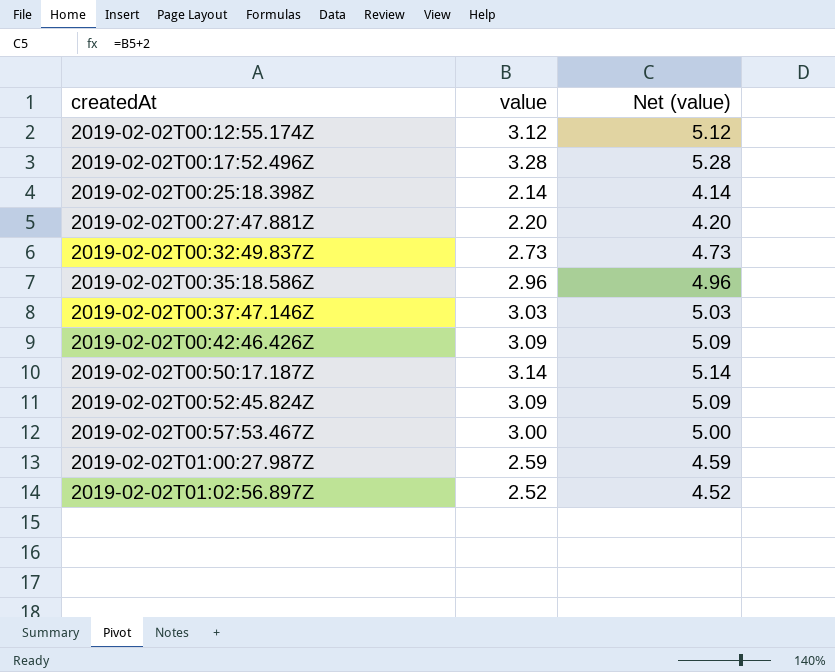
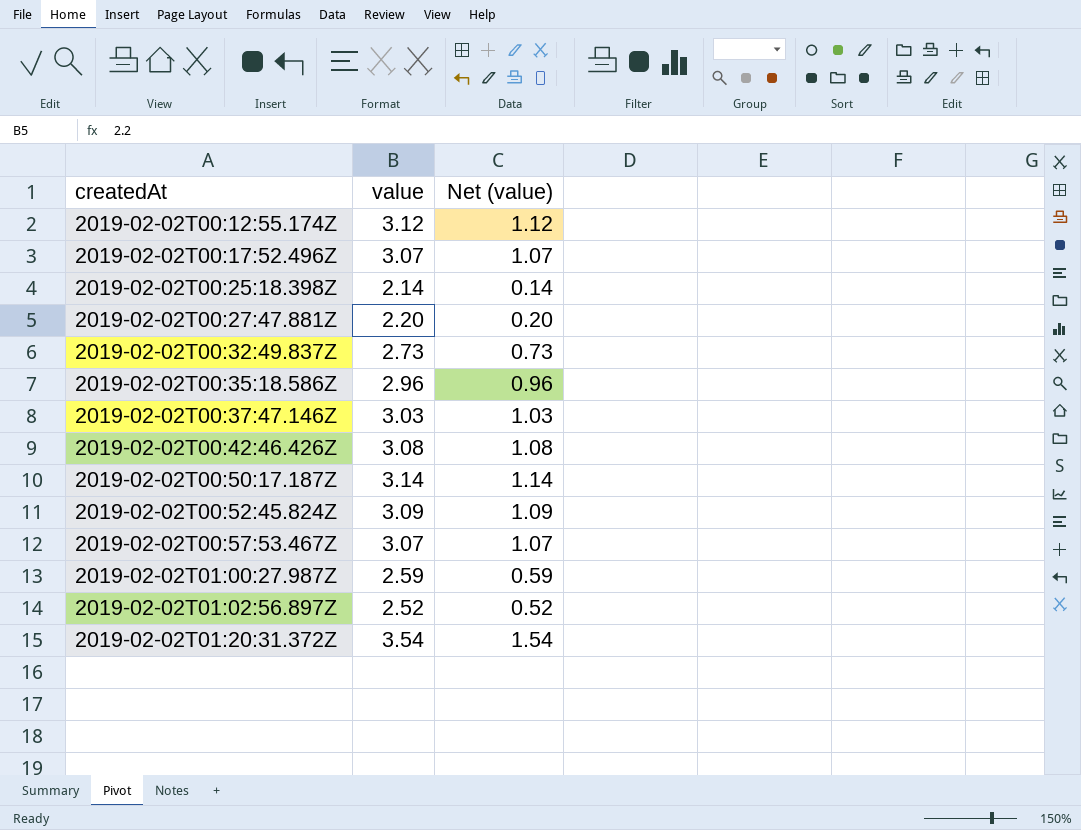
column Net (value) | formula: [value] + 2 -> [value] - 2
2019-02-02T00:17:52.496Z | value: 3.28 -> 3.07
2019-02-02T00:42:46.426Z | value: 3.09 -> 3.08
2019-02-02T00:57:53.467Z | value: 3.00 -> 3.07
row 2019-02-02T01:20:31.372Z: none -> 3.54 | 1.54

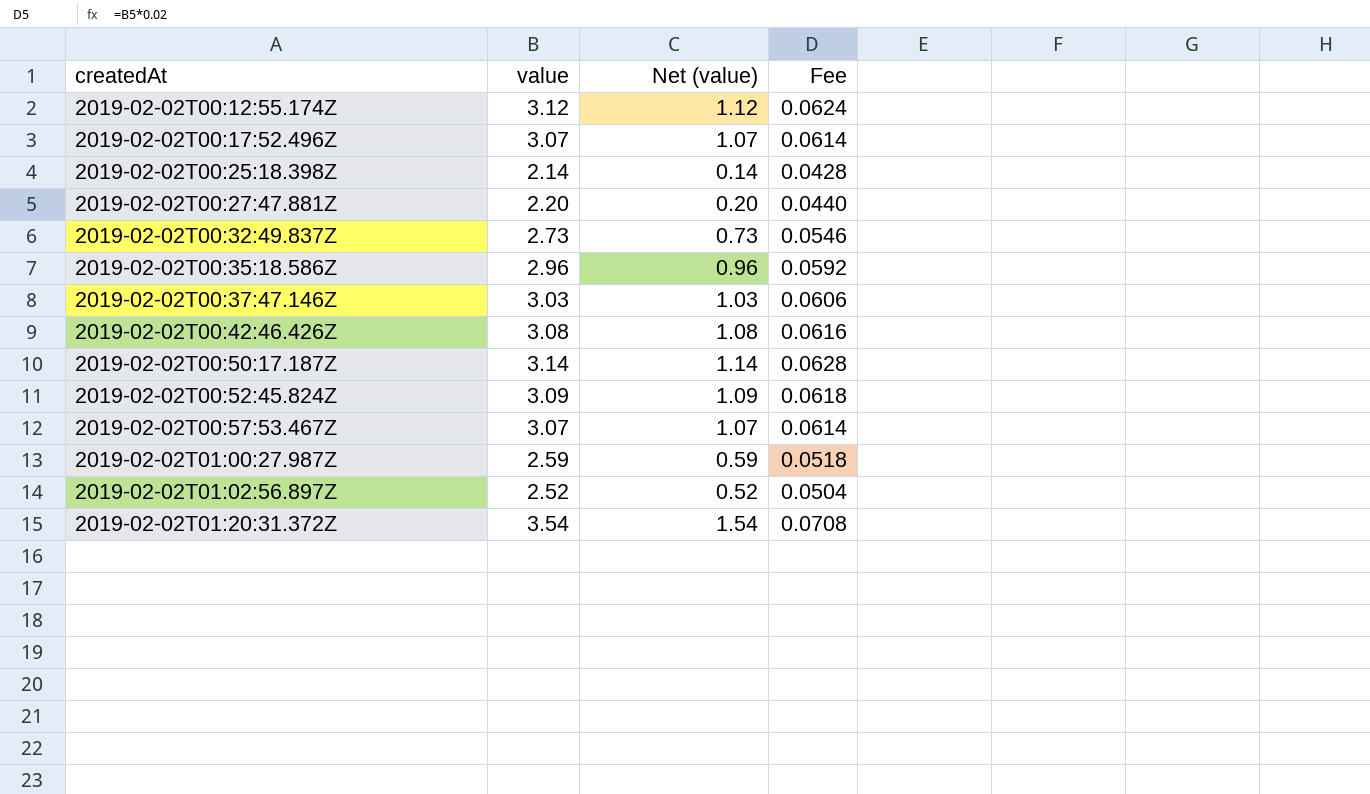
column Fee | formula: none -> [value] * 0.02

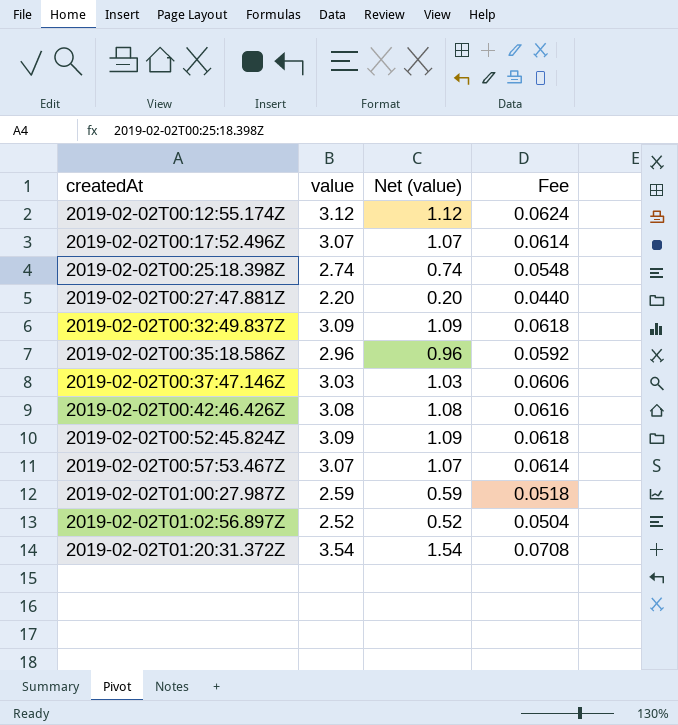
row 2019-02-02T00:50:17.187Z: 3.14 | 1.14 | 0.0628 -> none
2019-02-02T00:25:18.398Z | value: 2.14 -> 2.74
2019-02-02T00:25:18.398Z | Net (value): 0.14 -> 0.74
2019-02-02T00:25:18.398Z | Fee: 0.0428 -> 0.0548
2019-02-02T00:32:49.837Z | value: 2.73 -> 3.09
2019-02-02T00:32:49.837Z | Net (value): 0.73 -> 1.09
2019-02-02T00:32:49.837Z | Fee: 0.0546 -> 0.0618

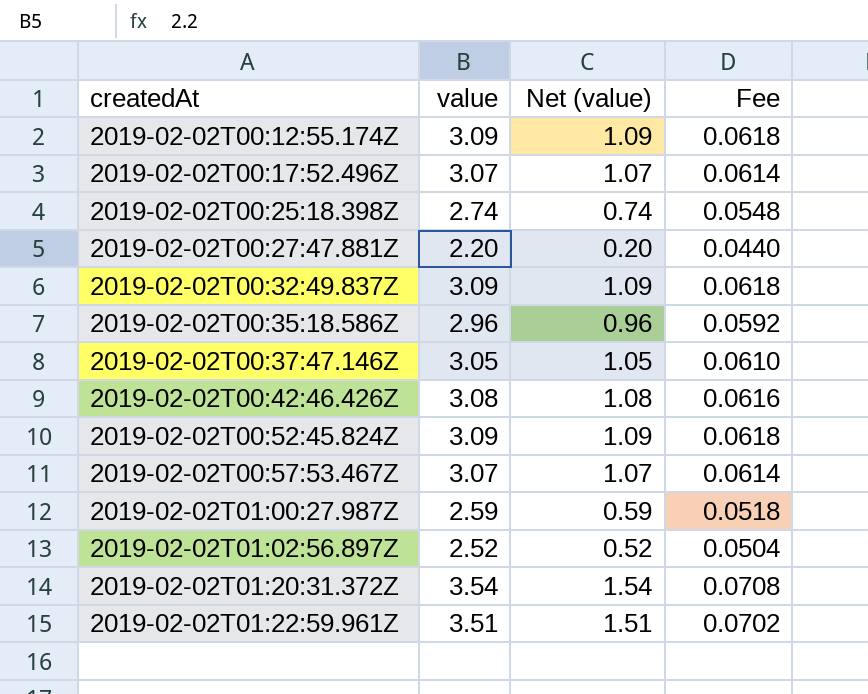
2019-02-02T00:12:55.174Z | value: 3.12 -> 3.09
2019-02-02T00:12:55.174Z | Net (value): 1.12 -> 1.09
2019-02-02T00:12:55.174Z | Fee: 0.0624 -> 0.0618
2019-02-02T00:37:47.146Z | value: 3.03 -> 3.05
2019-02-02T00:37:47.146Z | Net (value): 1.03 -> 1.05
2019-02-02T00:37:47.146Z | Fee: 0.0606 -> 0.0610
row 2019-02-02T01:22:59.961Z: none -> 3.51 | 1.51 | 0.0702

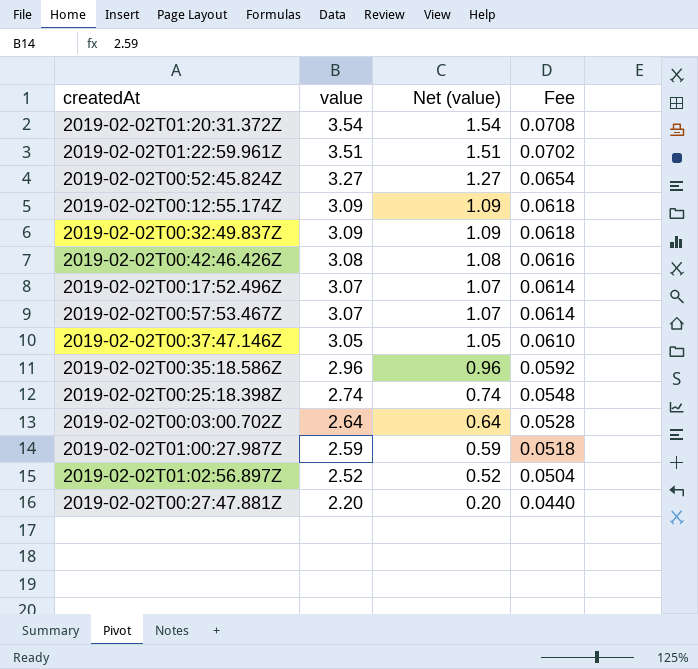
row order: createdAt ascending -> value descending
2019-02-02T00:52:45.824Z | value: 3.09 -> 3.27
2019-02-02T00:52:45.824Z | Net (value): 1.09 -> 1.27
2019-02-02T00:52:45.824Z | Fee: 0.0618 -> 0.0654
row 2019-02-02T00:03:00.702Z: none -> 2.64 | 0.64 | 0.0528

